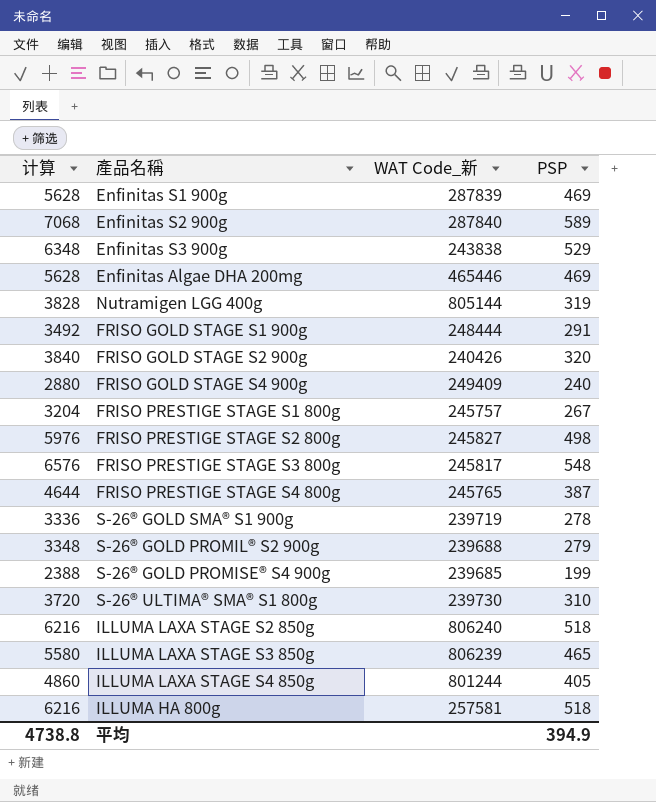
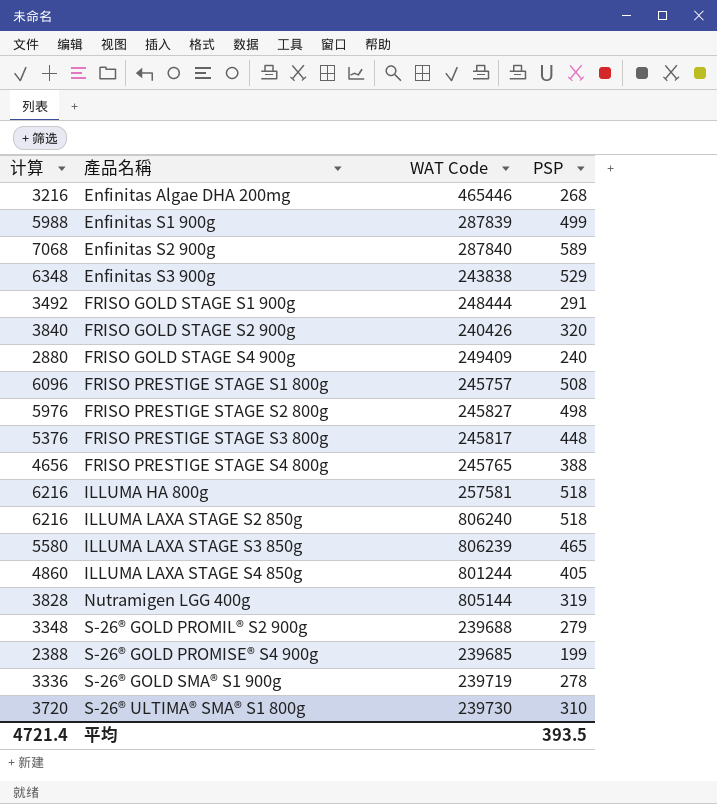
row order: none -> 產品名稱 ascending
column name: WAT Code_新 -> WAT Code
Enfinitas Algae DHA 200mg | 计算: 5628 -> 3216
Enfinitas Algae DHA 200mg | PSP: 469 -> 268
Enfinitas S1 900g | 计算: 5628 -> 5988
Enfinitas S1 900g | PSP: 469 -> 499
FRISO PRESTIGE STAGE S1 800g | 计算: 3204 -> 6096
FRISO PRESTIGE STAGE S1 800g | PSP: 267 -> 508
FRISO PRESTIGE STAGE S3 800g | 计算: 6576 -> 5376
FRISO PRESTIGE STAGE S3 800g | PSP: 548 -> 448
FRISO PRESTIGE STAGE S4 800g | 计算: 4644 -> 4656
FRISO PRESTIGE STAGE S4 800g | PSP: 387 -> 388
平均 | 计算: 4738.8 -> 4721.4
平均 | PSP: 394.9 -> 393.5

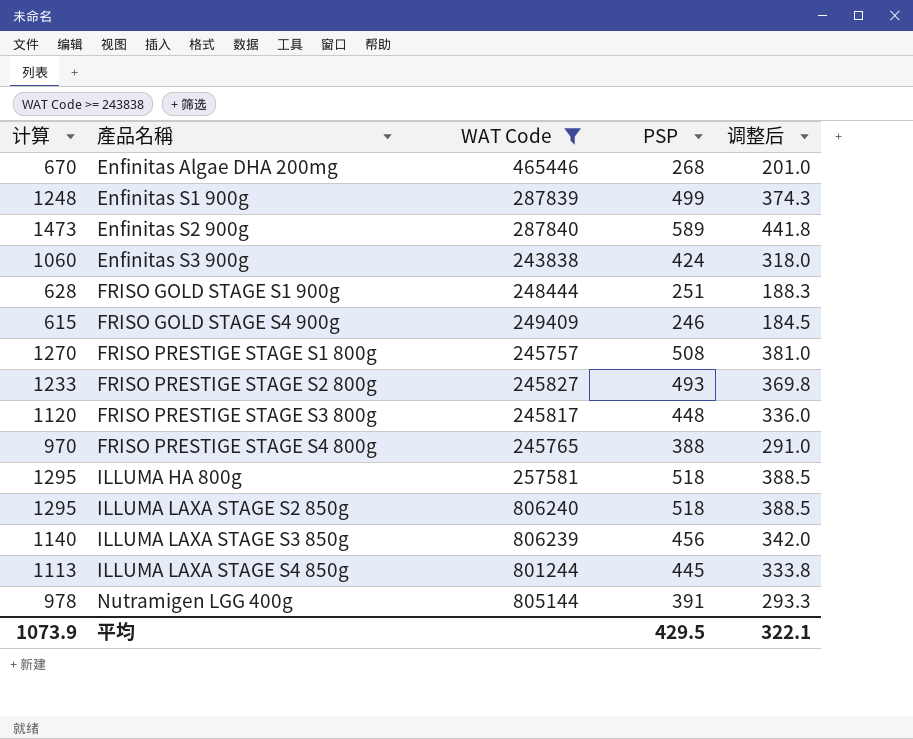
filter: none -> WAT Code >= 243838
column 计算 | formula: [PSP] * 12 -> [PSP] * 2.5
column 调整后 | formula: none -> [PSP] * 0.75
Enfinitas S3 900g | PSP: 529 -> 424
FRISO GOLD STAGE S1 900g | PSP: 291 -> 251
FRISO GOLD STAGE S4 900g | PSP: 240 -> 246
FRISO PRESTIGE STAGE S2 800g | PSP: 498 -> 493
ILLUMA LAXA STAGE S3 850g | PSP: 465 -> 456
ILLUMA LAXA STAGE S4 850g | PSP: 405 -> 445
Nutramigen LGG 400g | PSP: 319 -> 391
平均 | 计算: 4721.4 -> 1073.9
平均 | PSP: 393.5 -> 429.5

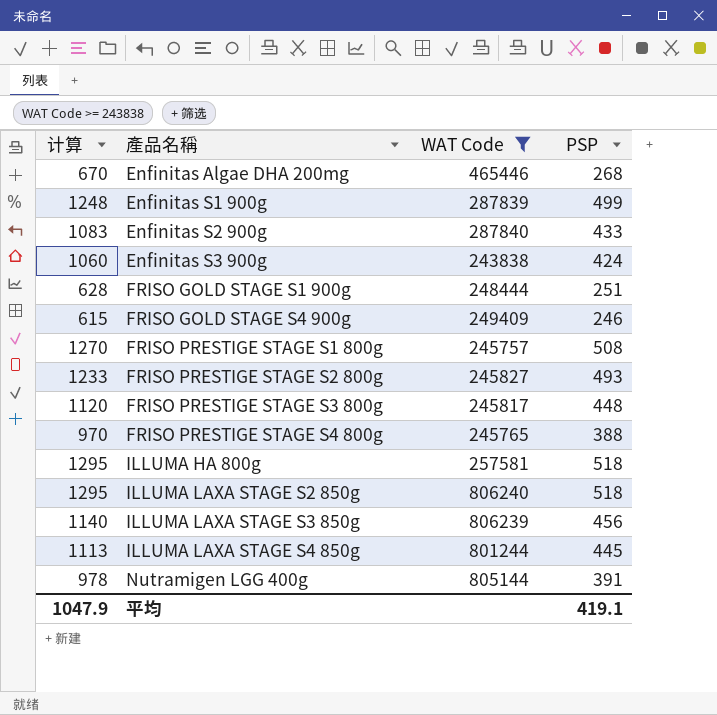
column 调整后 | formula: [PSP] * 0.75 -> none
Enfinitas S2 900g | 计算: 1473 -> 1083
Enfinitas S2 900g | PSP: 589 -> 433
平均 | 计算: 1073.9 -> 1047.9
平均 | PSP: 429.5 -> 419.1

